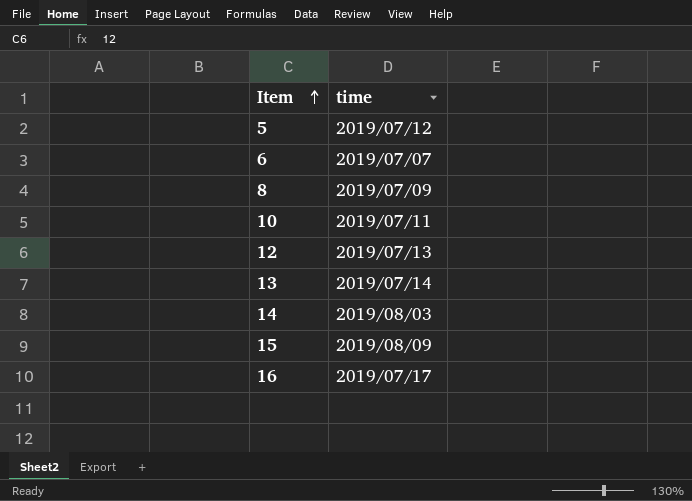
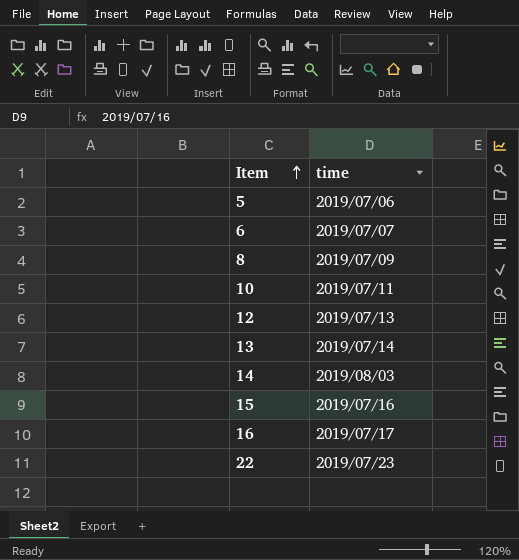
5 | time: 2019/07/12 -> 2019/07/06
15 | time: 2019/08/09 -> 2019/07/16
row 22: none -> 2019/07/23

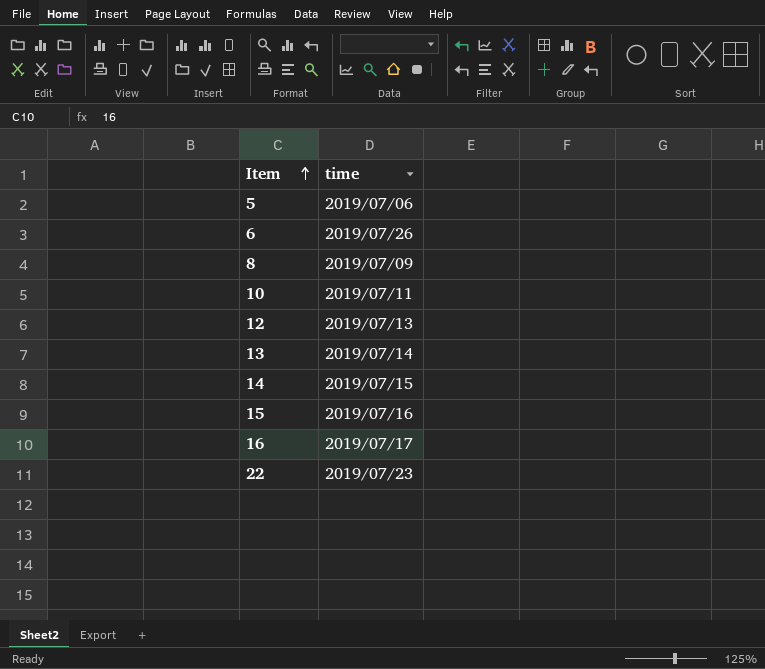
6 | time: 2019/07/07 -> 2019/07/26
14 | time: 2019/08/03 -> 2019/07/15

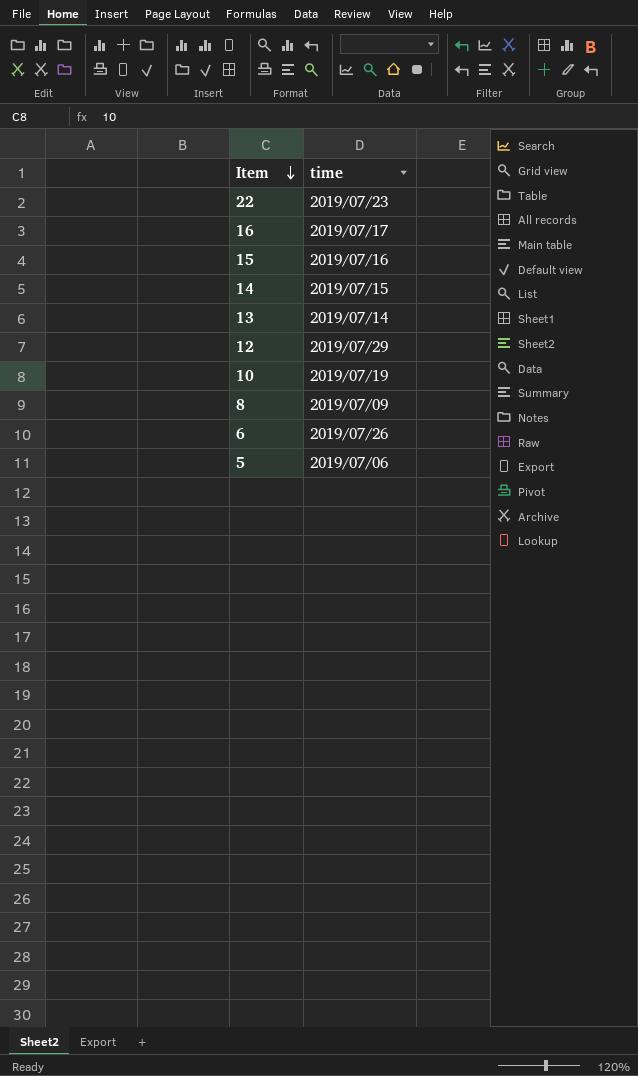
row order: Item ascending -> Item descending
12 | time: 2019/07/13 -> 2019/07/29
10 | time: 2019/07/11 -> 2019/07/19

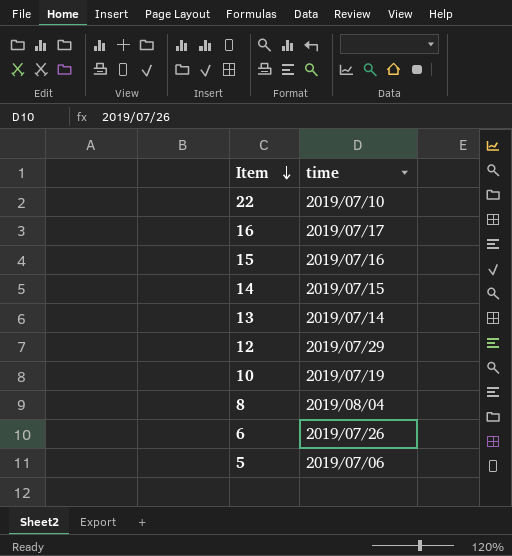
22 | time: 2019/07/23 -> 2019/07/10
8 | time: 2019/07/09 -> 2019/08/04

